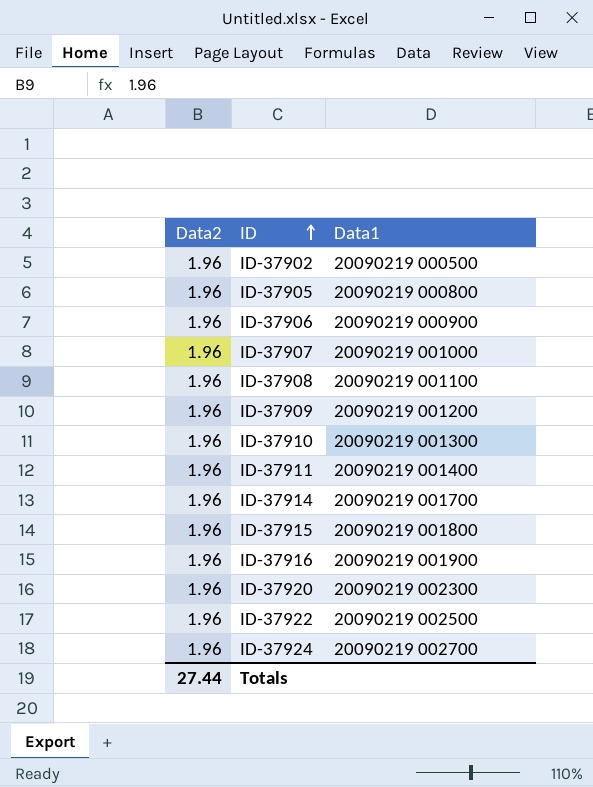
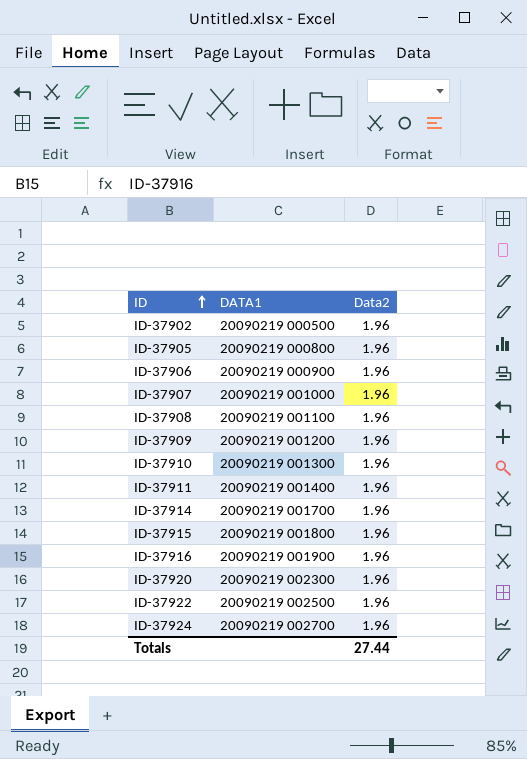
column name: Data1 -> DATA1
column Data2 | position: 1 -> 3

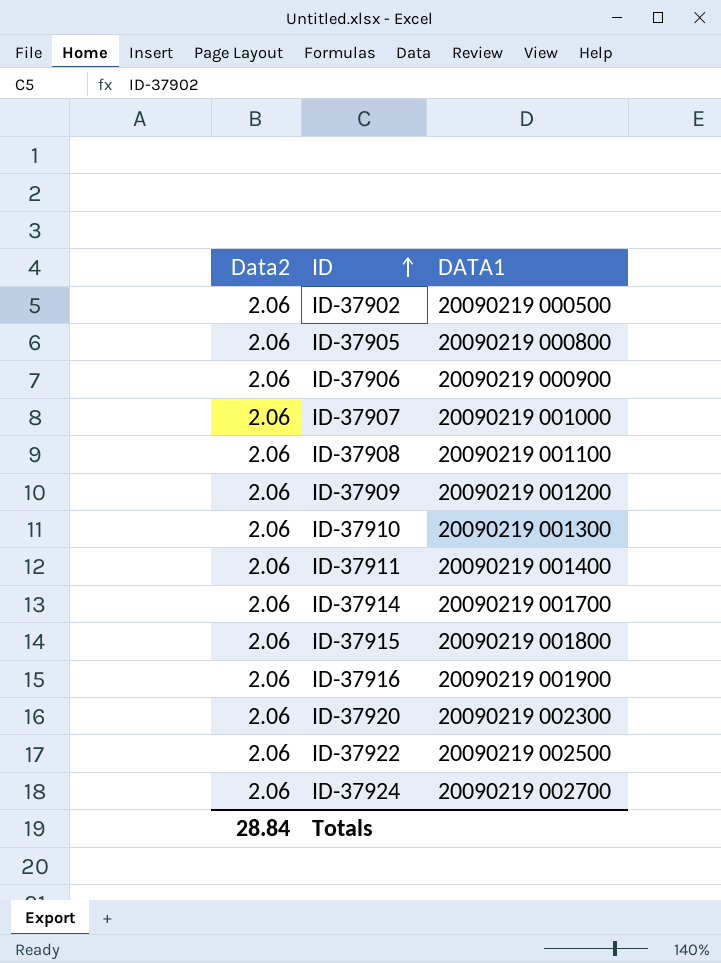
column Data2 | position: 3 -> 1
ID-37902 | Data2: 1.96 -> 2.06
ID-37905 | Data2: 1.96 -> 2.06
ID-37906 | Data2: 1.96 -> 2.06
ID-37907 | Data2: 1.96 -> 2.06
ID-37908 | Data2: 1.96 -> 2.06
ID-37909 | Data2: 1.96 -> 2.06
ID-37910 | Data2: 1.96 -> 2.06
ID-37911 | Data2: 1.96 -> 2.06
ID-37914 | Data2: 1.96 -> 2.06
ID-37915 | Data2: 1.96 -> 2.06
ID-37916 | Data2: 1.96 -> 2.06
ID-37920 | Data2: 1.96 -> 2.06
ID-37922 | Data2: 1.96 -> 2.06
ID-37924 | Data2: 1.96 -> 2.06
Totals | Data2: 27.44 -> 28.84

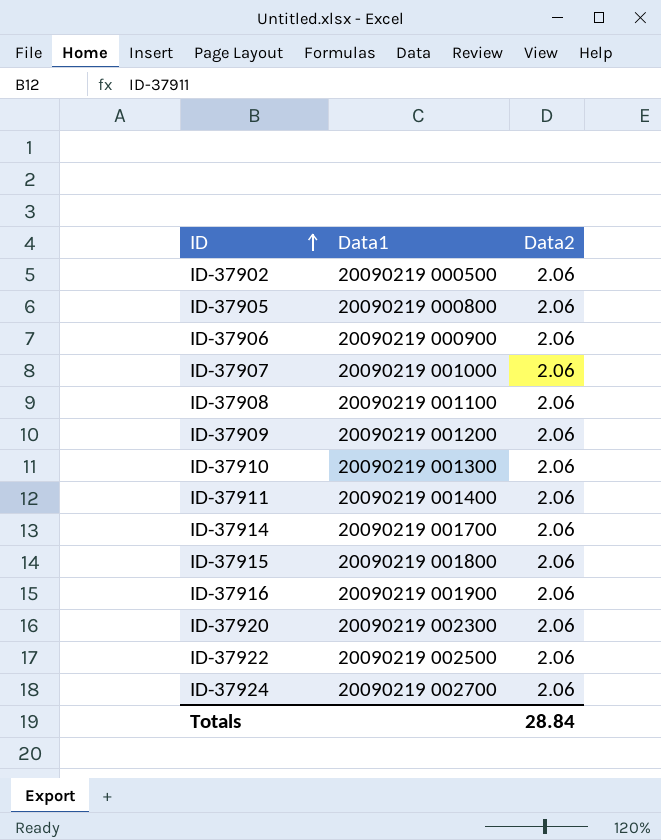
column name: DATA1 -> Data1
column Data2 | position: 1 -> 3

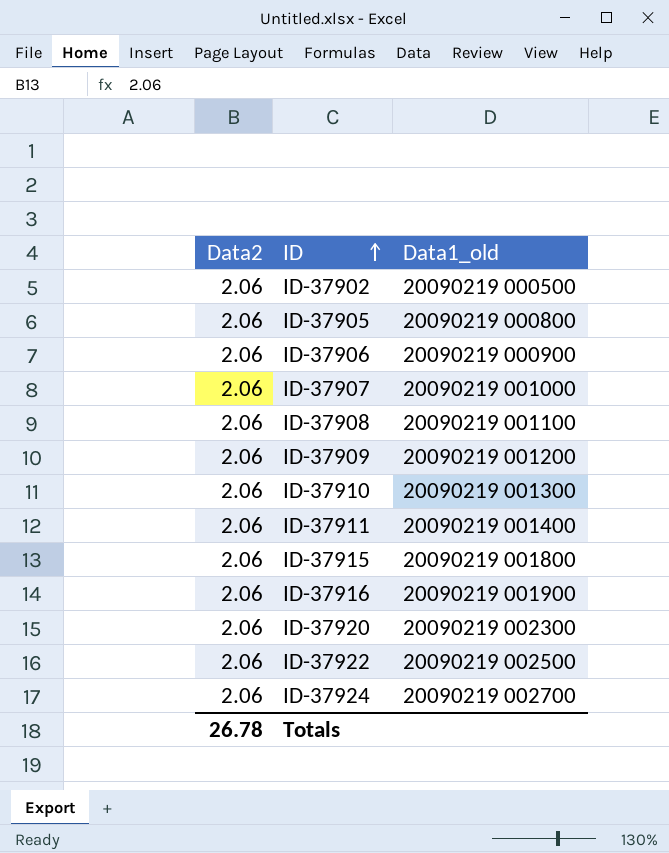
column Data2 | position: 3 -> 1
column name: Data1 -> Data1_old
row ID-37914: 20090219 001700 | 2.06 -> none
Totals | Data2: 28.84 -> 26.78

